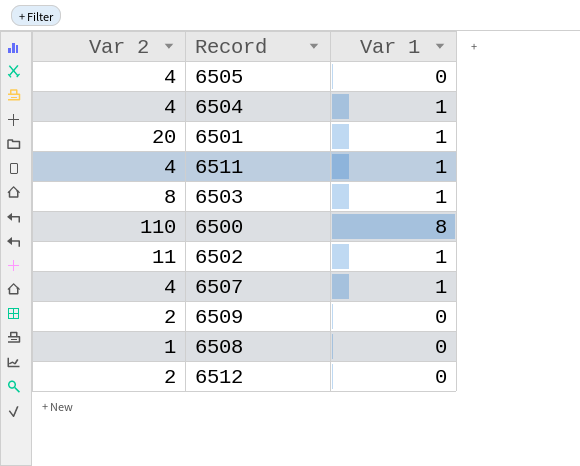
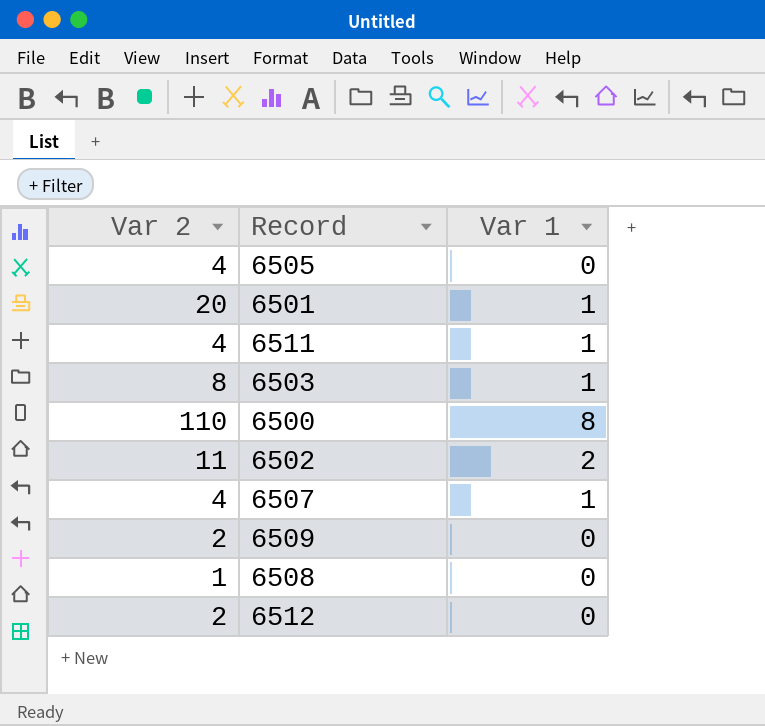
row 6504: 4 | 1 -> none
6502 | Var 1: 1 -> 2

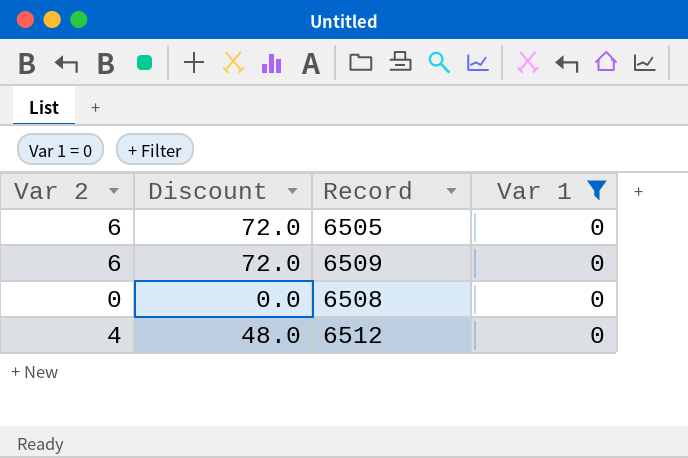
filter: none -> Var 1 = 0
column Discount | formula: none -> [Var 2] * 12
6505 | Var 2: 4 -> 6
6509 | Var 2: 2 -> 6
6508 | Var 2: 1 -> 0
6512 | Var 2: 2 -> 4

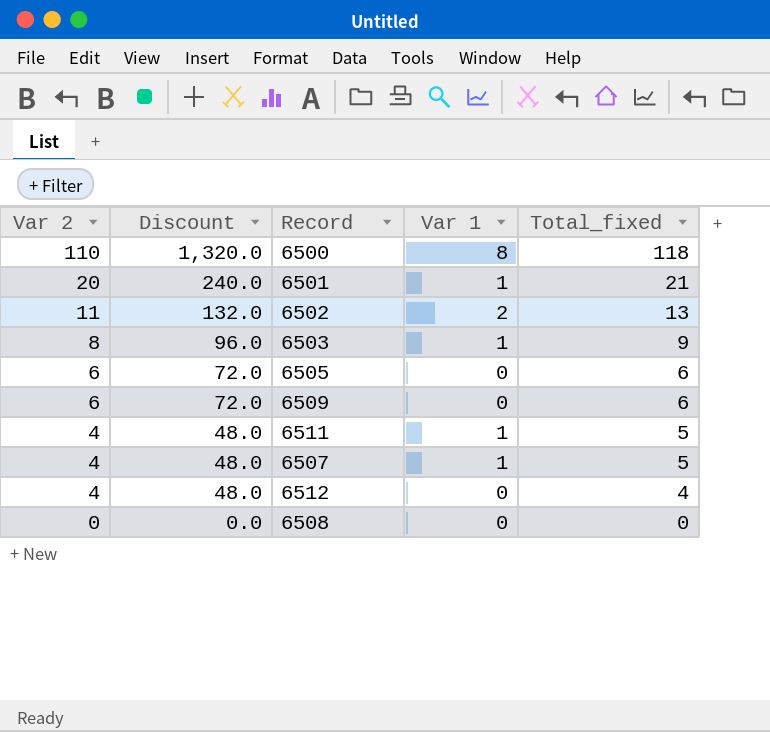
filter: Var 1 = 0 -> none
row order: none -> Var 2 descending
column Total_fixed | formula: none -> [Var 2] + [Var 1]

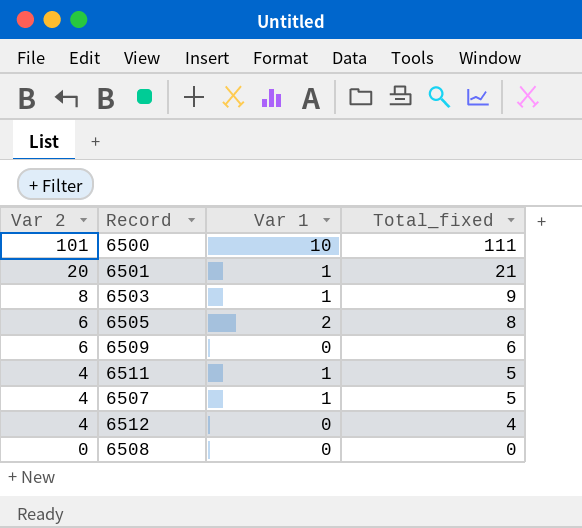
column Discount | formula: [Var 2] * 12 -> none
row 6502: 11 | 132.0 | 2 | 13 -> none
6500 | Var 2: 110 -> 101
6500 | Var 1: 8 -> 10
6500 | Total_fixed: 118 -> 111
6505 | Var 1: 0 -> 2
6505 | Total_fixed: 6 -> 8

